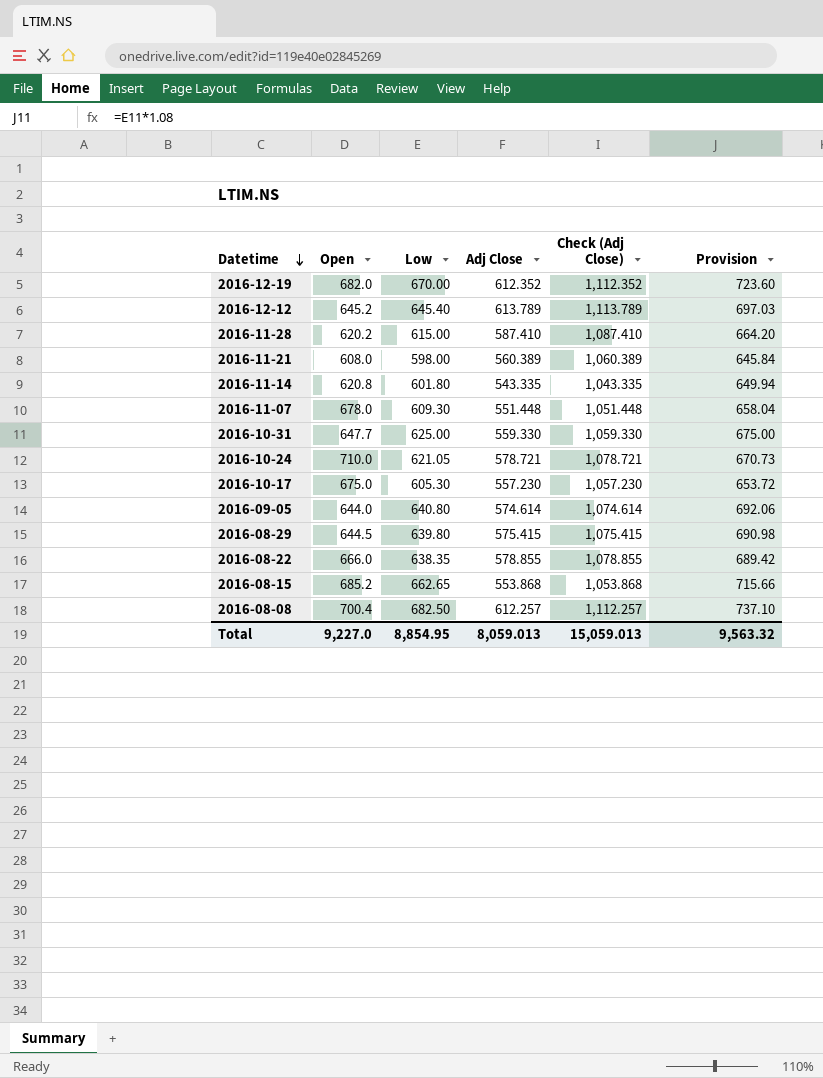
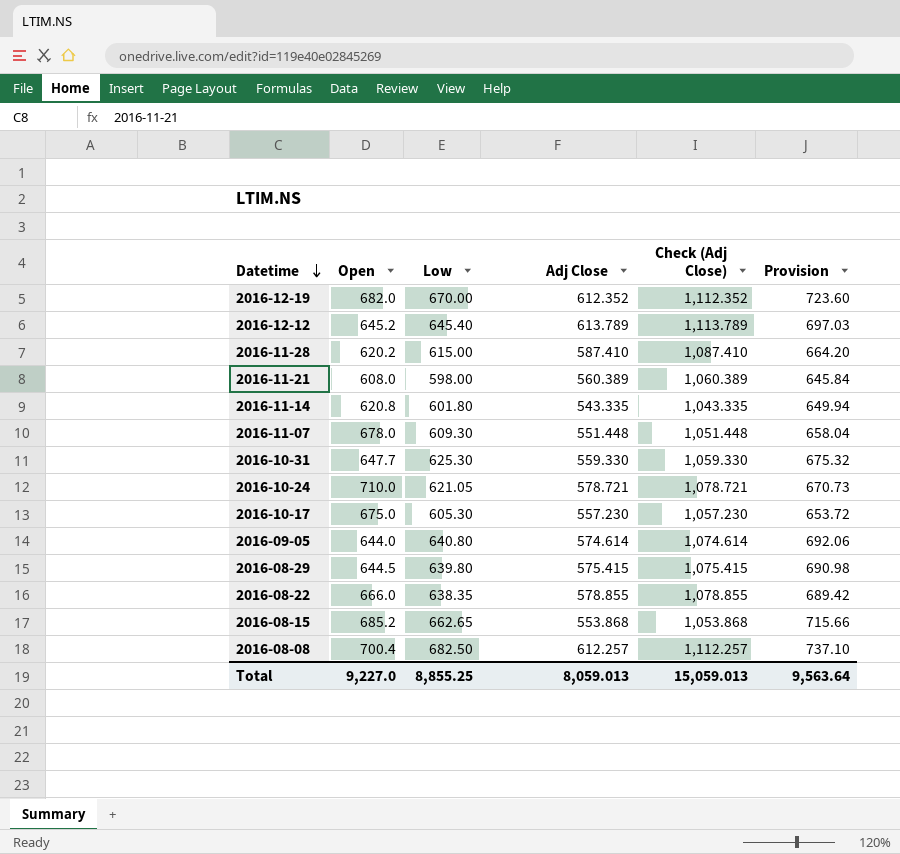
2016-10-31 | Low: 625.00 -> 625.30
2016-10-31 | Provision: 675.00 -> 675.32
Total | Low: 8,854.95 -> 8,855.25
Total | Provision: 9,563.32 -> 9,563.64

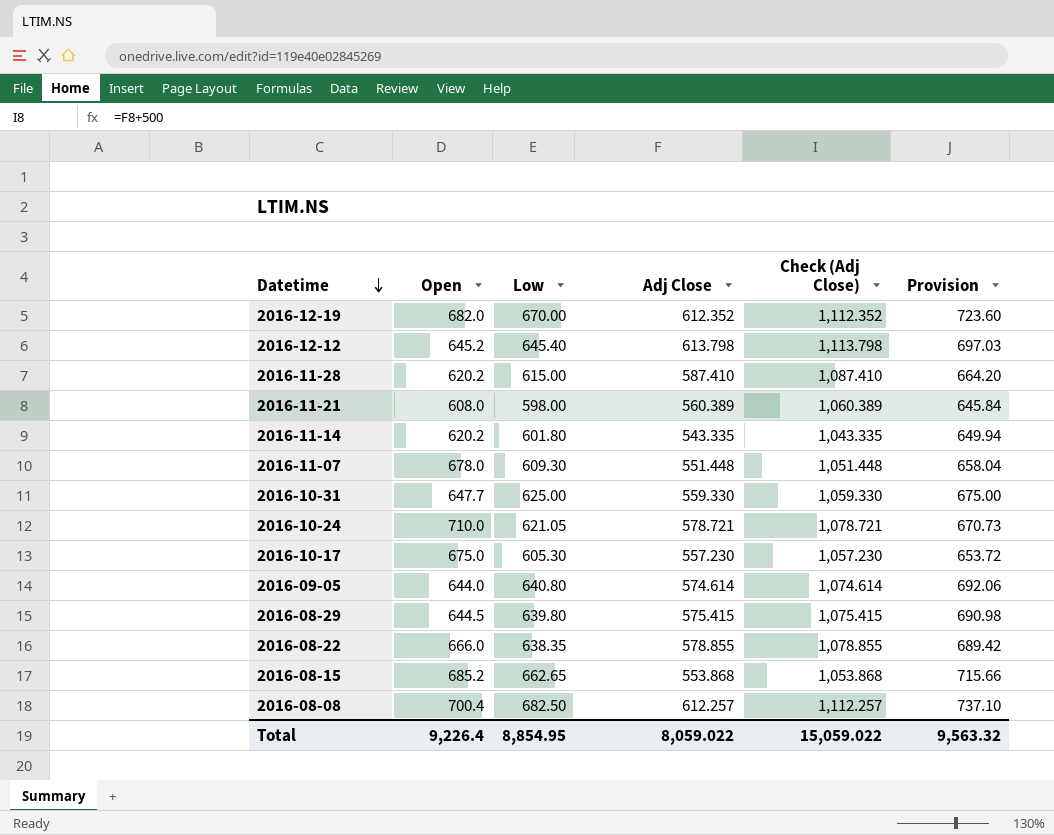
2016-12-12 | Adj Close: 613.789 -> 613.798
2016-12-12 | Check (Adj Close): 1,113.789 -> 1,113.798
2016-11-14 | Open: 620.8 -> 620.2
2016-10-31 | Low: 625.30 -> 625.00
2016-10-31 | Provision: 675.32 -> 675.00
Total | Open: 9,227.0 -> 9,226.4
Total | Low: 8,855.25 -> 8,854.95
Total | Adj Close: 8,059.013 -> 8,059.022
Total | Check (Adj Close): 15,059.013 -> 15,059.022
Total | Provision: 9,563.64 -> 9,563.32

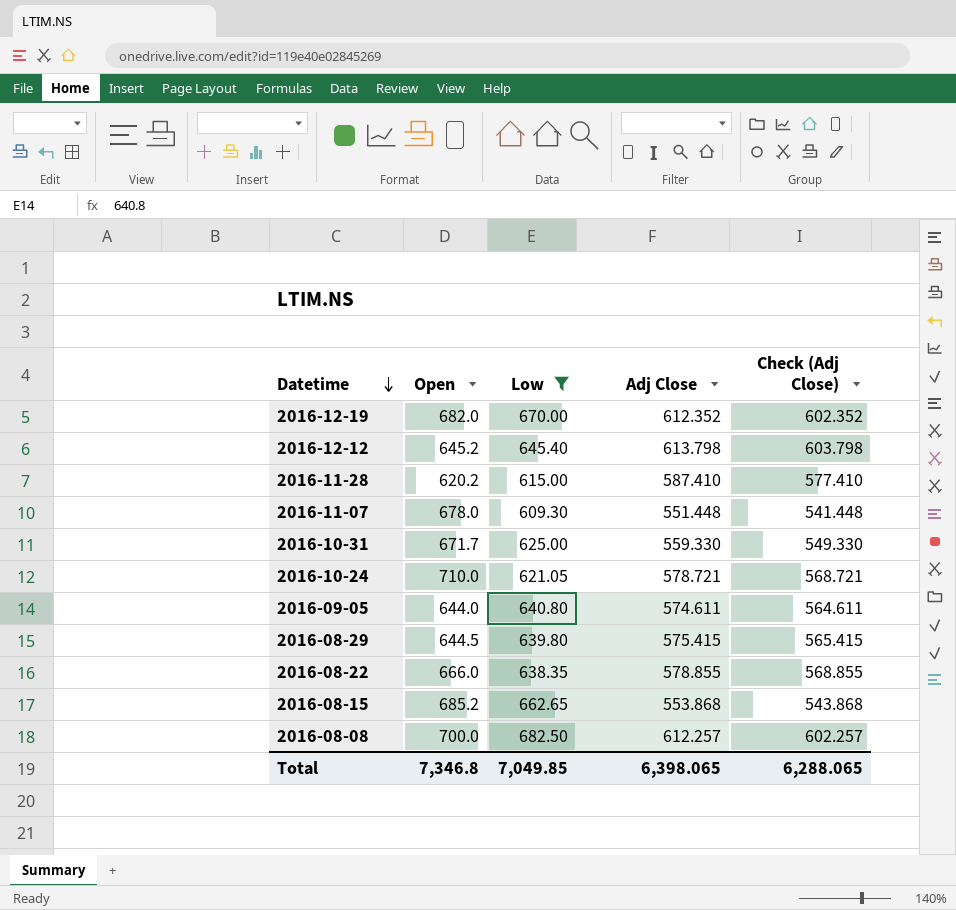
filter: none -> Low >= 609.30
column Provision | formula: [Low] * 1.08 -> none
column Check (Adj Close) | formula: [Adj Close] + 500 -> [Adj Close] - 10
2016-10-31 | Open: 647.7 -> 671.7
2016-09-05 | Adj Close: 574.614 -> 574.611
2016-08-08 | Open: 700.4 -> 700.0
Total | Open: 9,226.4 -> 7,346.8
Total | Low: 8,854.95 -> 7,049.85
Total | Adj Close: 8,059.022 -> 6,398.065
Total | Check (Adj Close): 15,059.022 -> 6,288.065

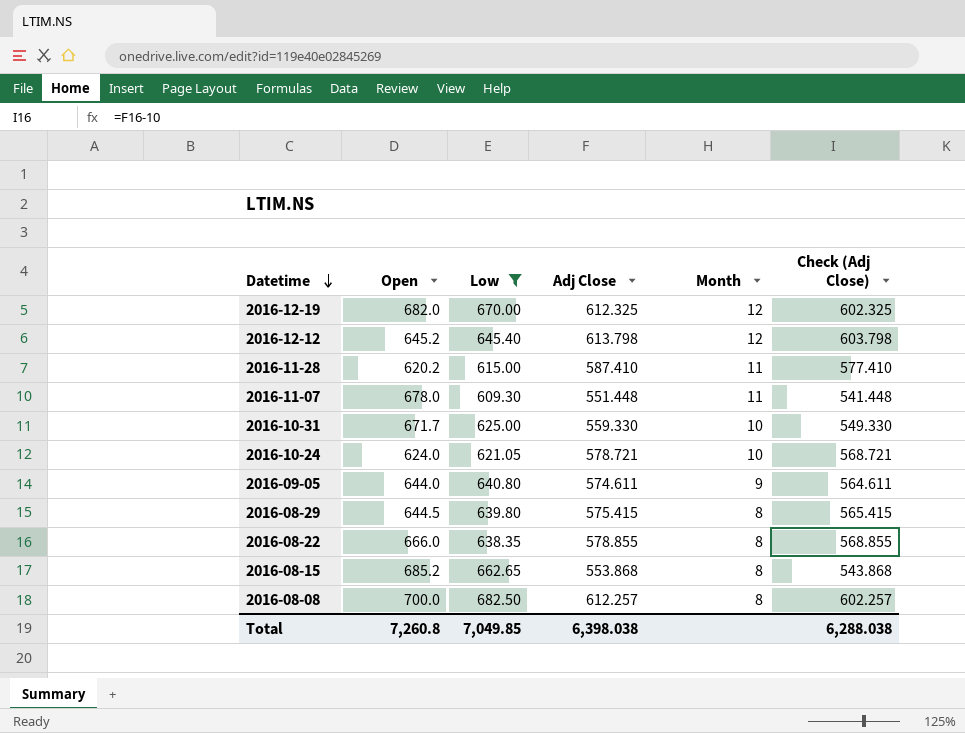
column Month | position: none -> 5
2016-12-19 | Adj Close: 612.352 -> 612.325
2016-12-19 | Check (Adj Close): 602.352 -> 602.325
2016-10-24 | Open: 710.0 -> 624.0
Total | Open: 7,346.8 -> 7,260.8
Total | Adj Close: 6,398.065 -> 6,398.038
Total | Check (Adj Close): 6,288.065 -> 6,288.038

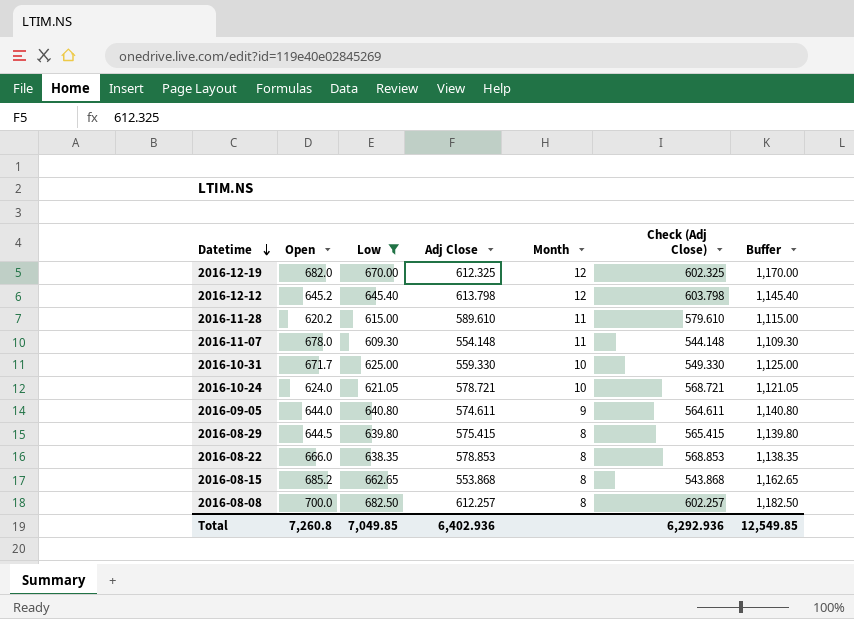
column Buffer | formula: none -> [Low] + 500
2016-11-28 | Adj Close: 587.410 -> 589.610
2016-11-28 | Check (Adj Close): 577.410 -> 579.610
2016-11-07 | Adj Close: 551.448 -> 554.148
2016-11-07 | Check (Adj Close): 541.448 -> 544.148
2016-08-22 | Adj Close: 578.855 -> 578.853
2016-08-22 | Check (Adj Close): 568.855 -> 568.853
Total | Adj Close: 6,398.038 -> 6,402.936
Total | Check (Adj Close): 6,288.038 -> 6,292.936

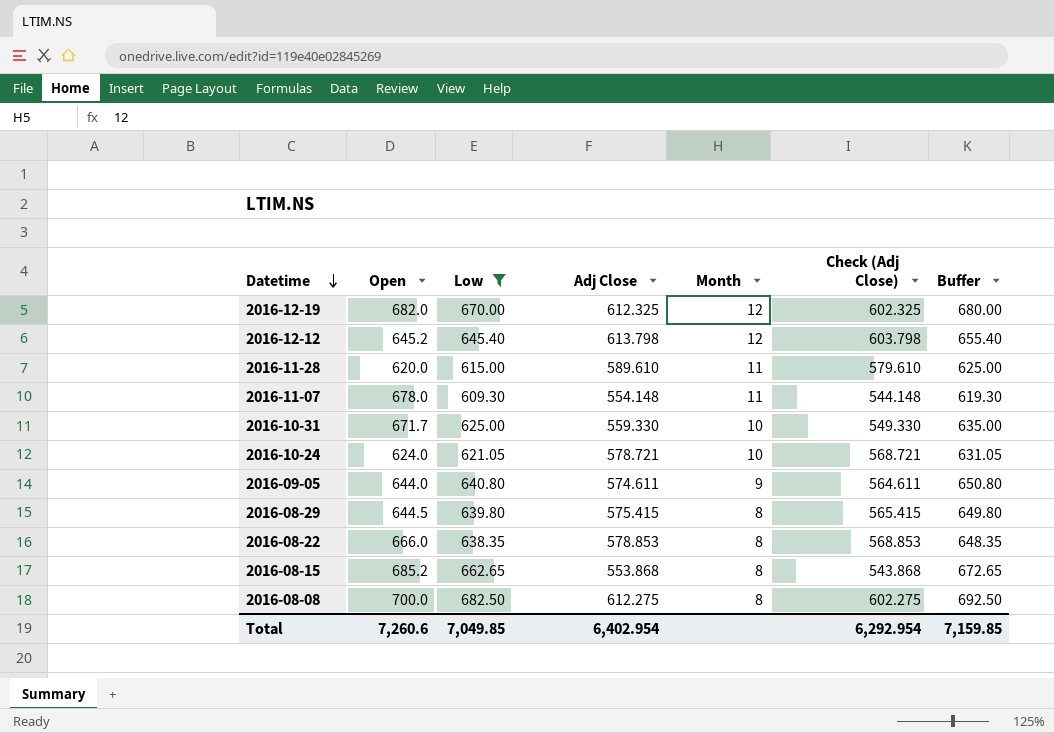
column Buffer | formula: [Low] + 500 -> [Low] + 10
2016-11-28 | Open: 620.2 -> 620.0
2016-08-08 | Adj Close: 612.257 -> 612.275
2016-08-08 | Check (Adj Close): 602.257 -> 602.275
Total | Open: 7,260.8 -> 7,260.6
Total | Adj Close: 6,402.936 -> 6,402.954
Total | Check (Adj Close): 6,292.936 -> 6,292.954
Total | Buffer: 12,549.85 -> 7,159.85

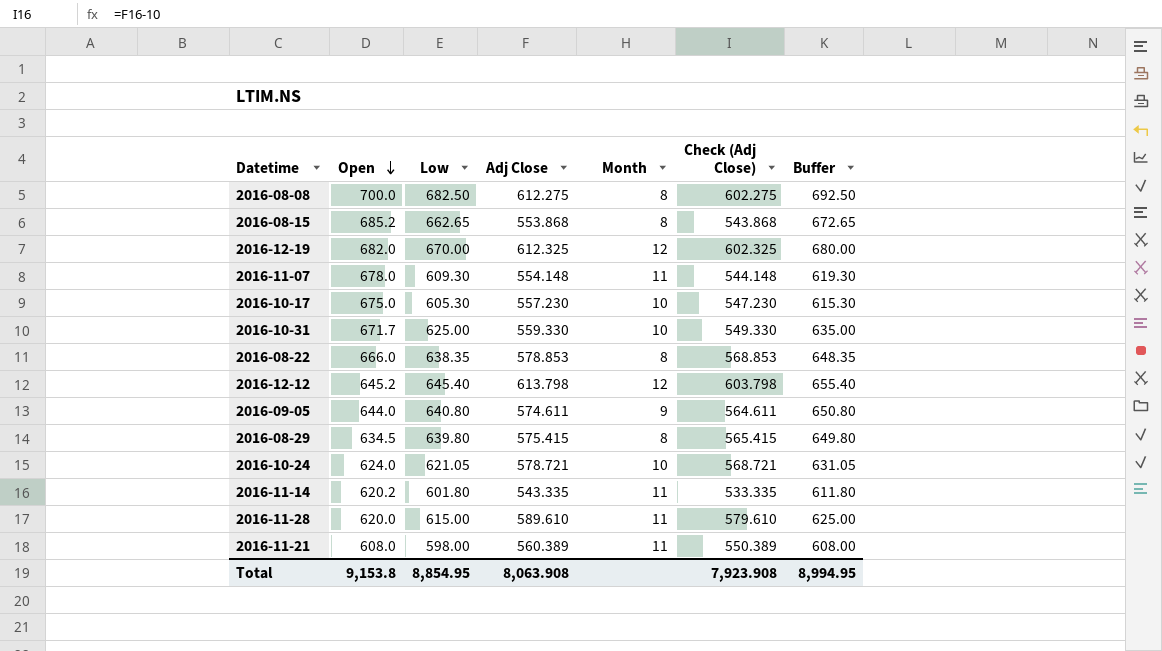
filter: Low >= 609.30 -> none
row order: Datetime descending -> Open descending
2016-08-29 | Open: 644.5 -> 634.5
Total | Open: 7,260.6 -> 9,153.8
Total | Low: 7,049.85 -> 8,854.95
Total | Adj Close: 6,402.954 -> 8,063.908
Total | Check (Adj Close): 6,292.954 -> 7,923.908
Total | Buffer: 7,159.85 -> 8,994.95

